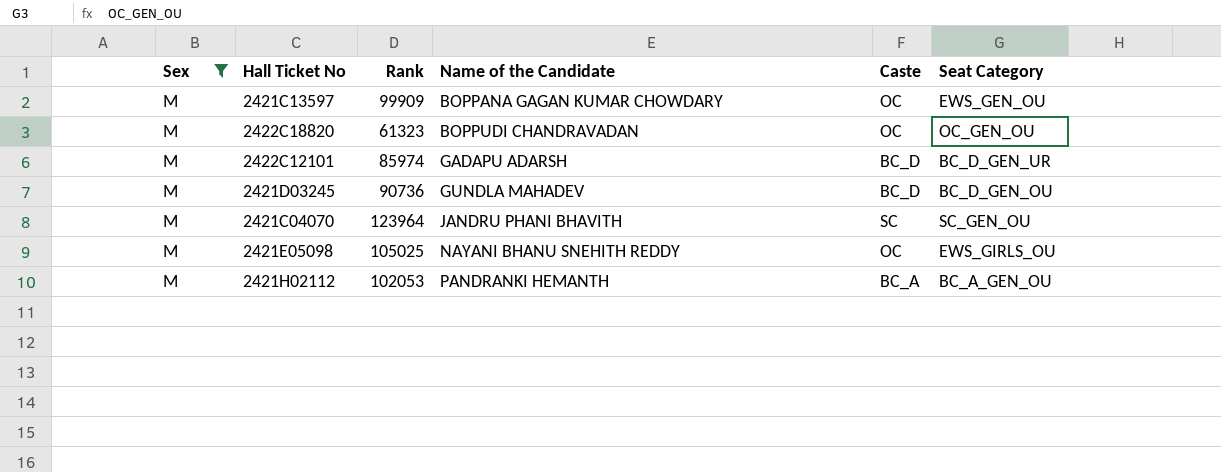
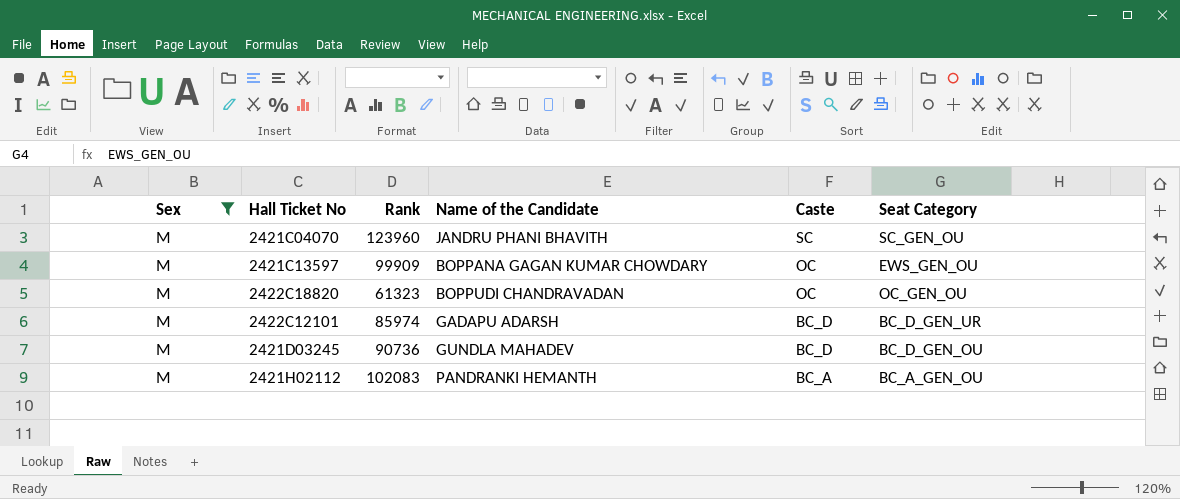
row order: Name of the Candidate ascending -> Caste descending
row 2421E05098: M | 105025 | NAYANI BHANU SNEHITH REDDY | OC | EWS_GIRLS_OU -> none
2421C04070 | Rank: 123964 -> 123960
2421H02112 | Rank: 102053 -> 102083

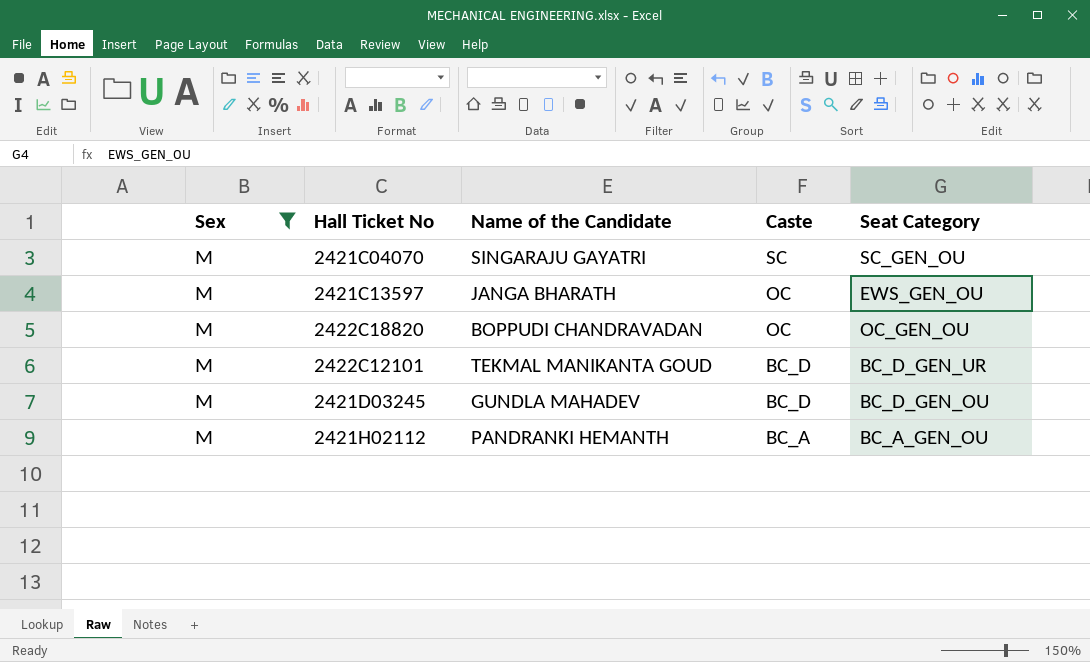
column Rank | position: 3 -> none
2421C04070 | Name of the Candidate: JANDRU PHANI BHAVITH -> SINGARAJU GAYATRI
2421C13597 | Name of the Candidate: BOPPANA GAGAN KUMAR CHOWDARY -> JANGA BHARATH
2422C12101 | Name of the Candidate: GADAPU ADARSH -> TEKMAL MANIKANTA GOUD

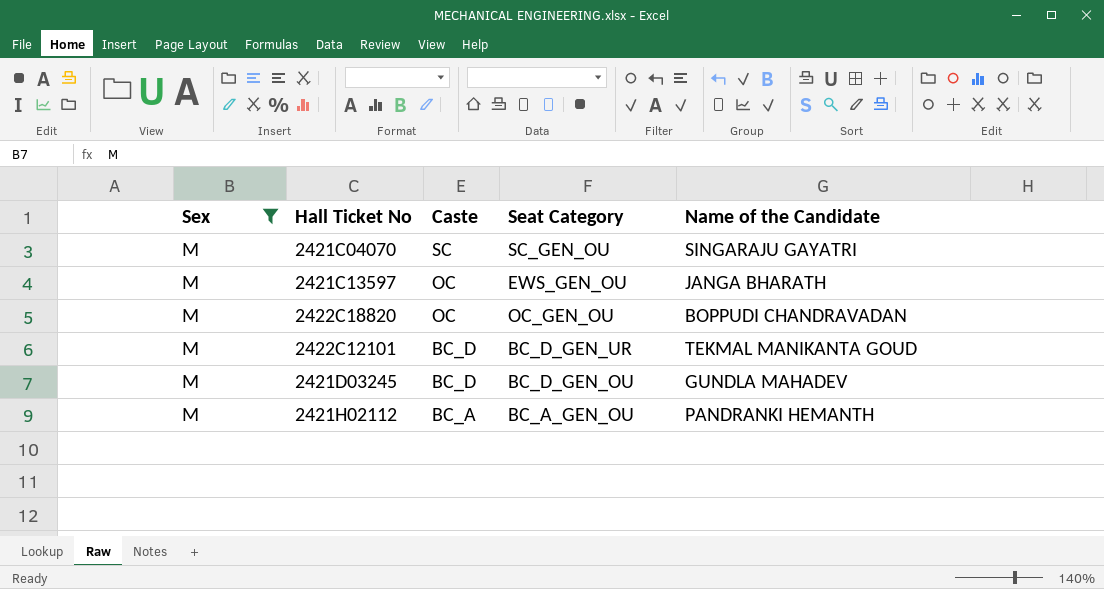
column Name of the Candidate | position: 3 -> 5

